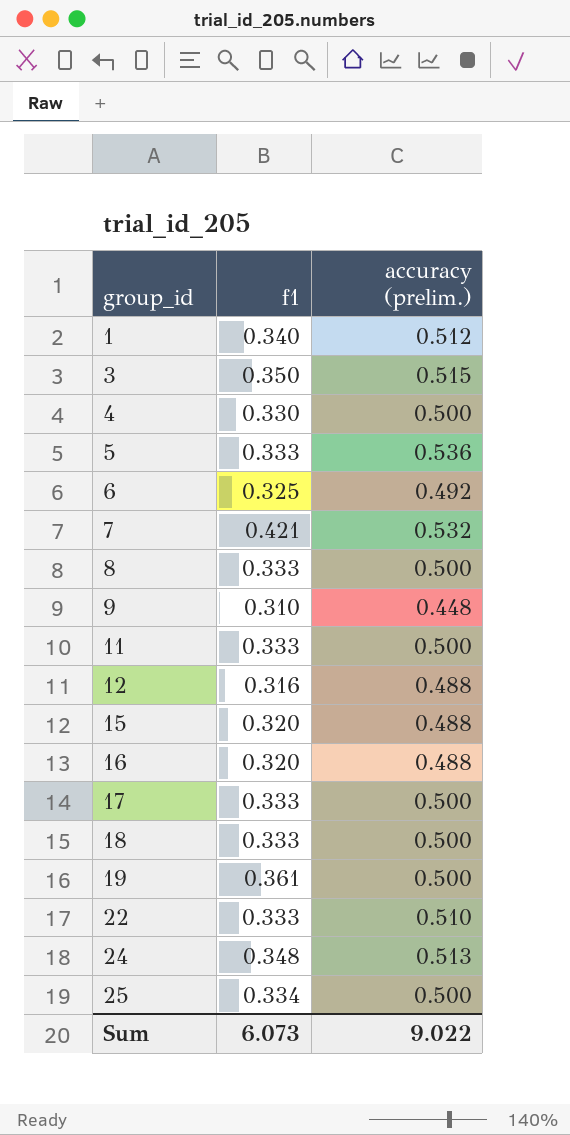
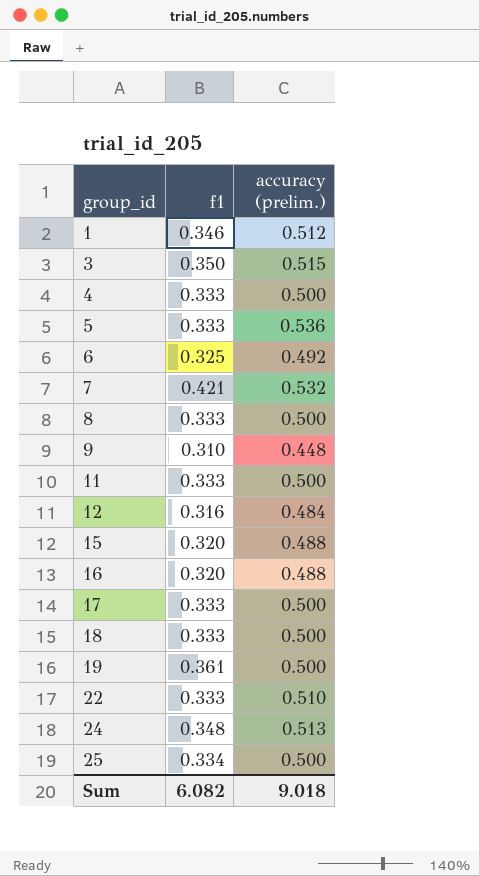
1 | f1: 0.340 -> 0.346
4 | f1: 0.330 -> 0.333
12 | accuracy (prelim.): 0.488 -> 0.484
Sum | f1: 6.073 -> 6.082
Sum | accuracy (prelim.): 9.022 -> 9.018

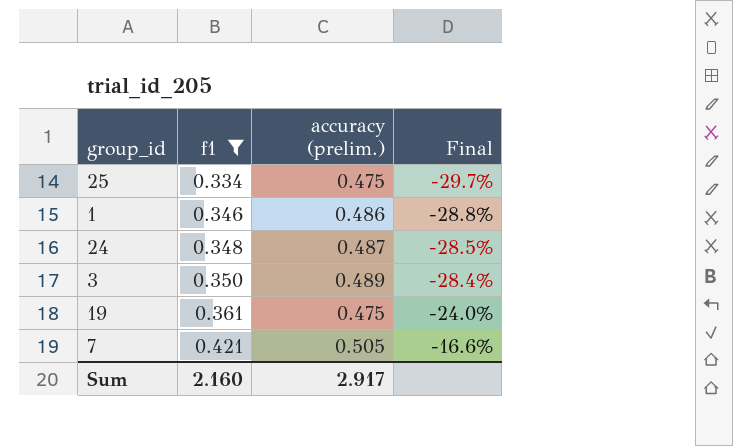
filter: none -> f1 >= 0.334
row order: group_id ascending -> f1 ascending
column Final | formula: none -> ([f1] - [accuracy (prelim.)]) / [accuracy (prelim.)]
25 | accuracy (prelim.): 0.500 -> 0.475
1 | accuracy (prelim.): 0.512 -> 0.486
24 | accuracy (prelim.): 0.513 -> 0.487
3 | accuracy (prelim.): 0.515 -> 0.489
19 | accuracy (prelim.): 0.500 -> 0.475
7 | accuracy (prelim.): 0.532 -> 0.505
Sum | f1: 6.082 -> 2.160
Sum | accuracy (prelim.): 9.018 -> 2.917

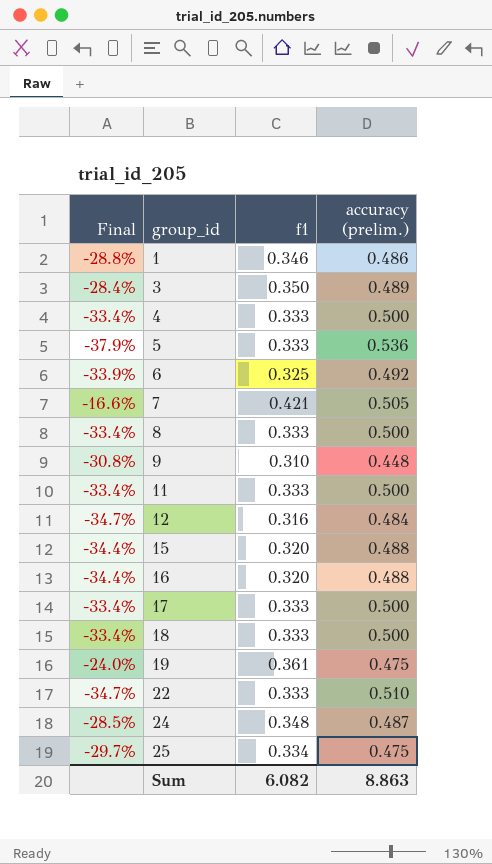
filter: f1 >= 0.334 -> none
row order: f1 ascending -> group_id ascending
column Final | position: 4 -> 1
Sum | f1: 2.160 -> 6.082
Sum | accuracy (prelim.): 2.917 -> 8.863

